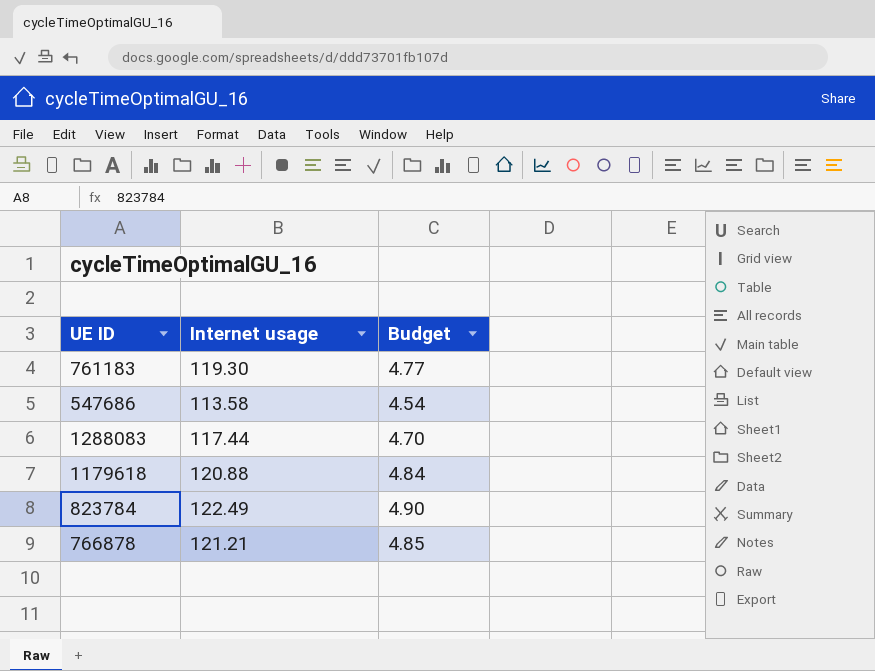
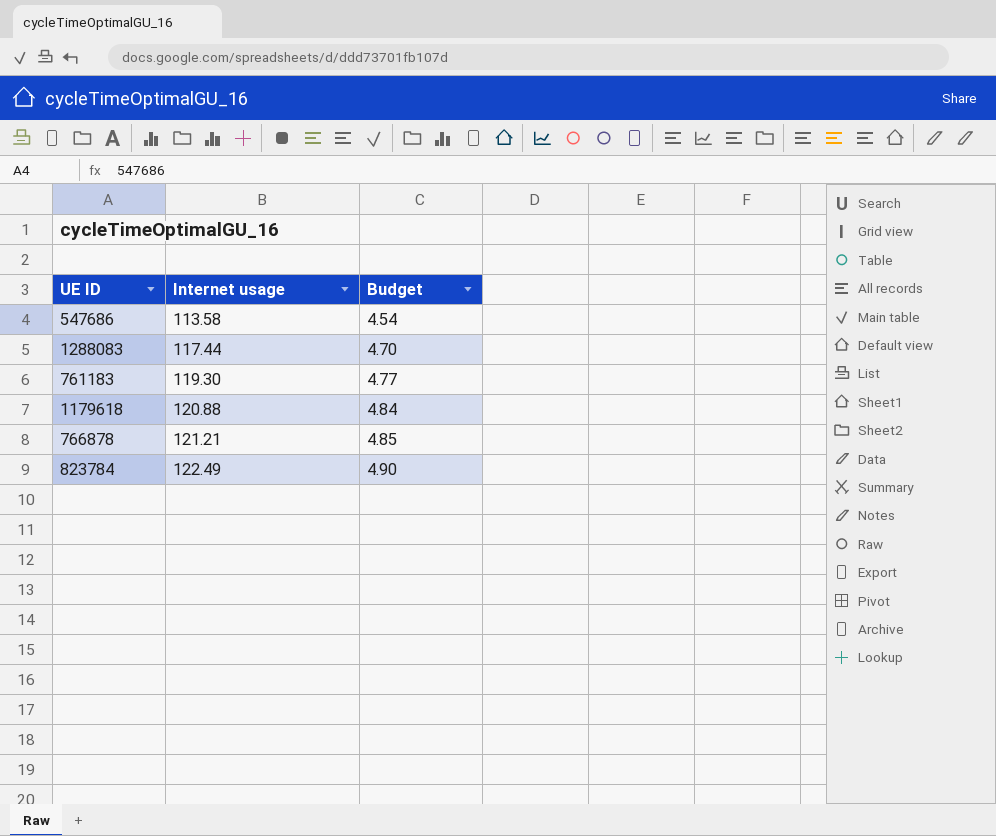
row order: none -> Internet usage ascending

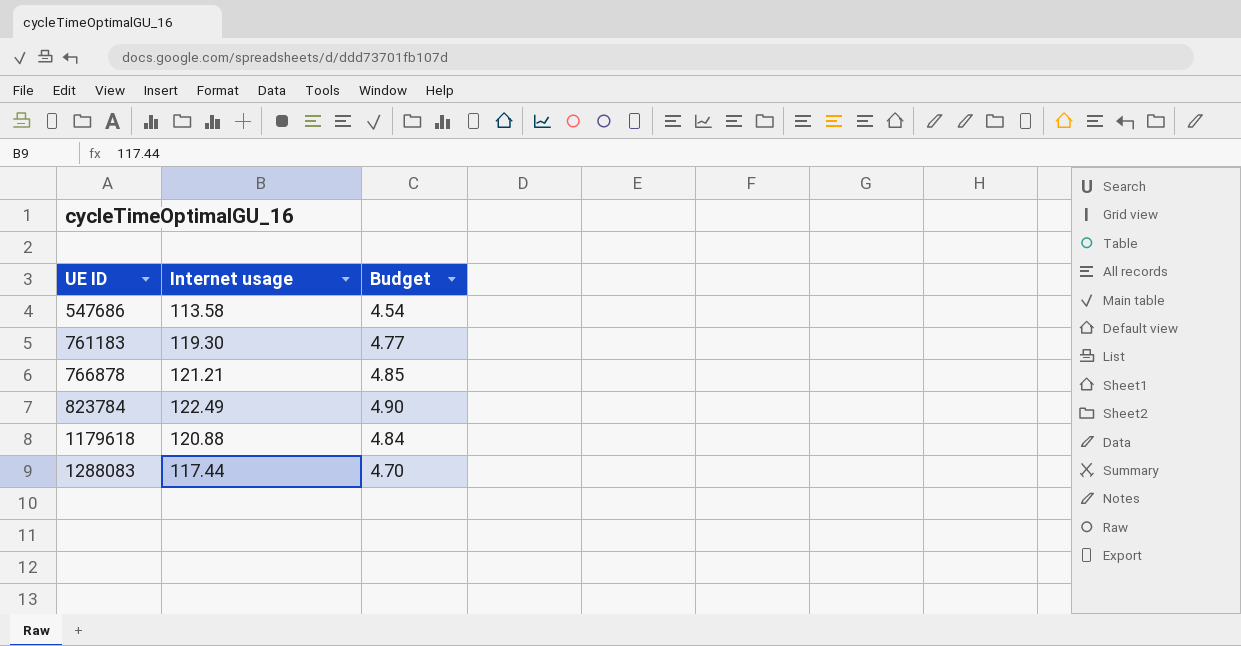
row order: Internet usage ascending -> UE ID ascending

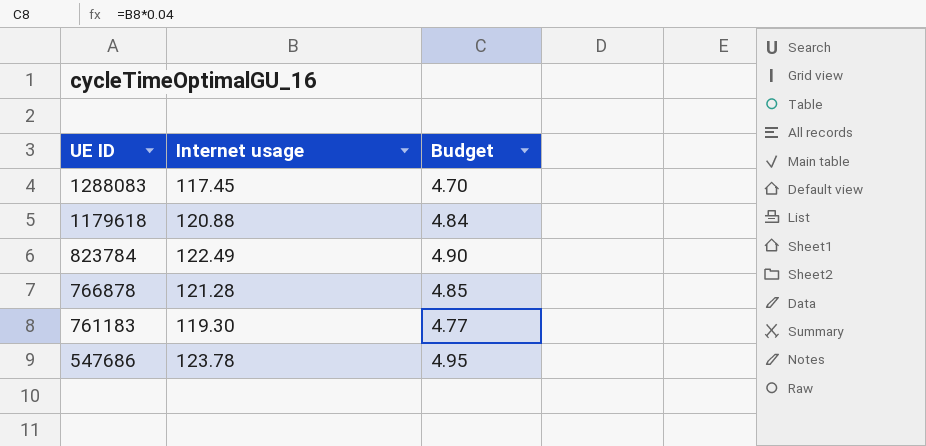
row order: UE ID ascending -> UE ID descending
1288083 | Internet usage: 117.44 -> 117.45
766878 | Internet usage: 121.21 -> 121.28
547686 | Internet usage: 113.58 -> 123.78
547686 | Budget: 4.54 -> 4.95

